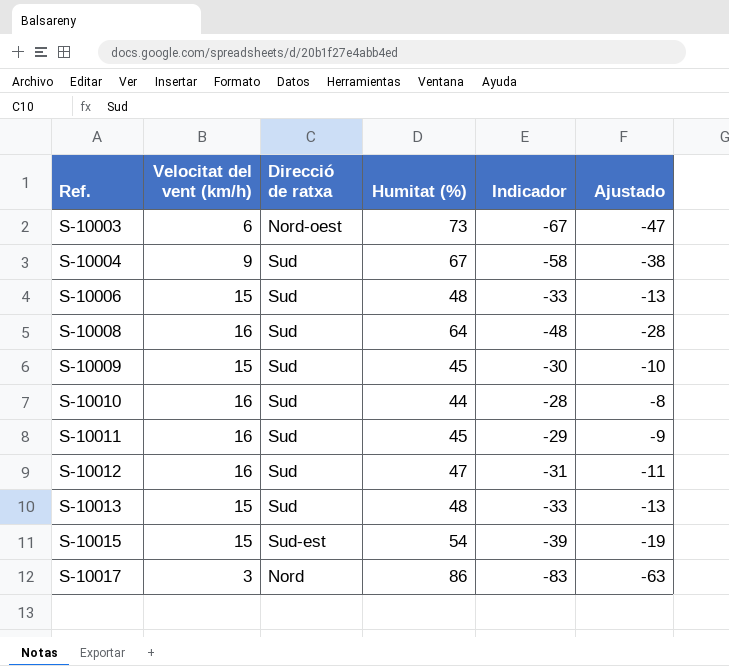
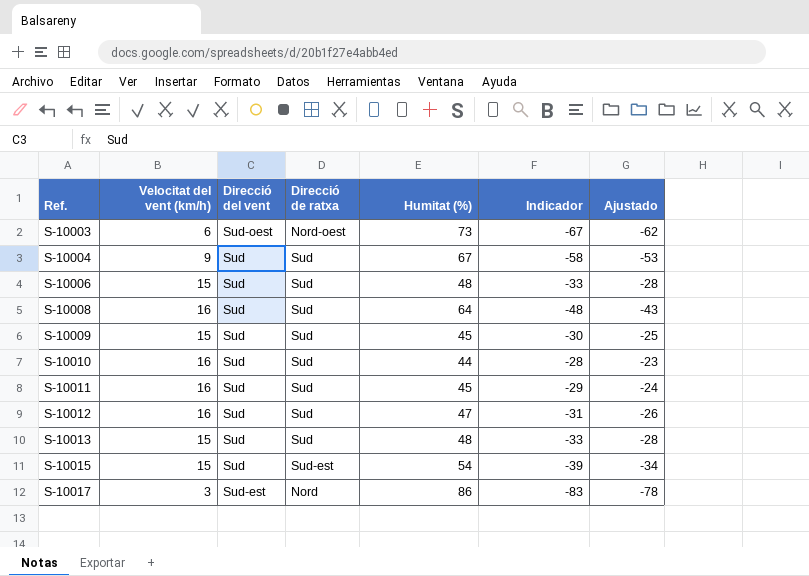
column Direcció del vent | position: none -> 3
column Ajustado | formula: [Indicador] + 20 -> [Indicador] + 5

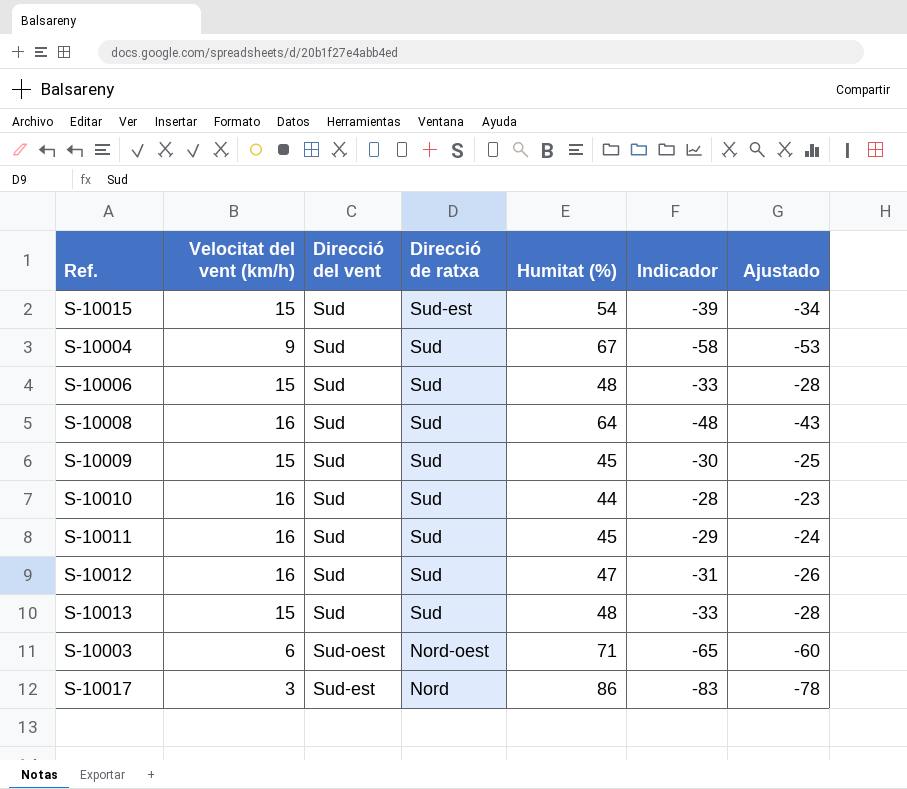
row order: Ref. ascending -> Direcció de ratxa descending
S-10003 | Humitat (%): 73 -> 71
S-10003 | Indicador: -67 -> -65
S-10003 | Ajustado: -62 -> -60

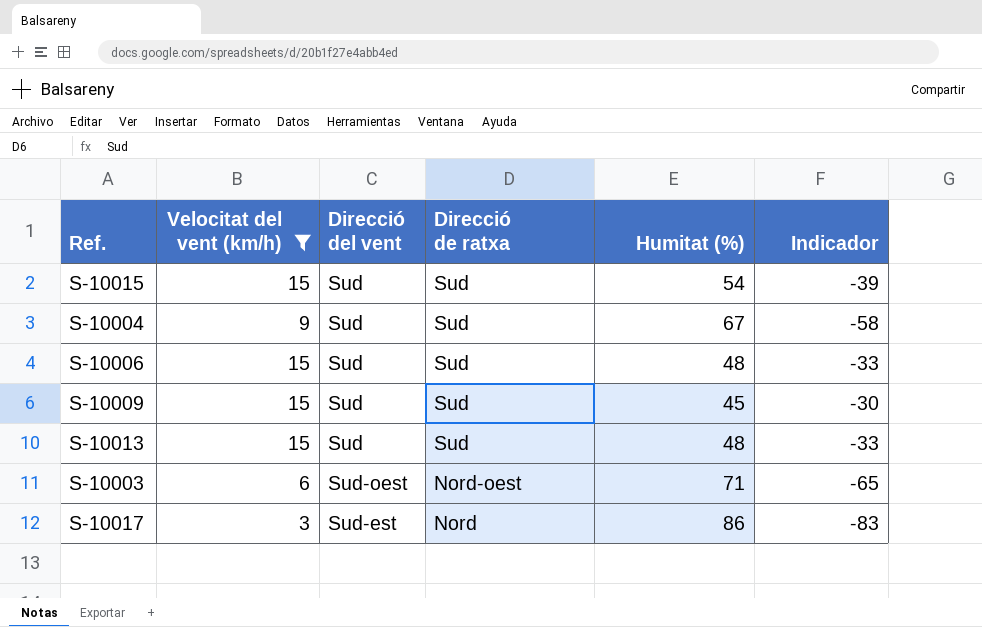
filter: none -> Velocitat del vent (km/h) != 16
column Ajustado | formula: [Indicador] + 5 -> none
S-10015 | Direcció de ratxa: Sud-est -> Sud

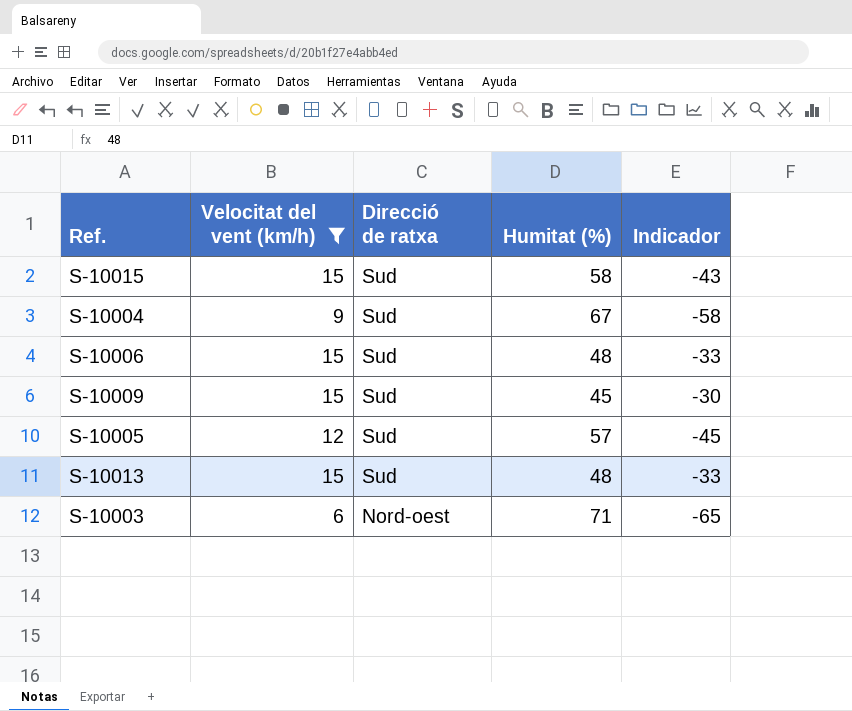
column Direcció del vent | position: 3 -> none
row S-10017: 3 | Sud-est | Nord | 86 | -83 -> none
S-10015 | Humitat (%): 54 -> 58
S-10015 | Indicador: -39 -> -43
row S-10005: none -> 12 | Sud | 57 | -45

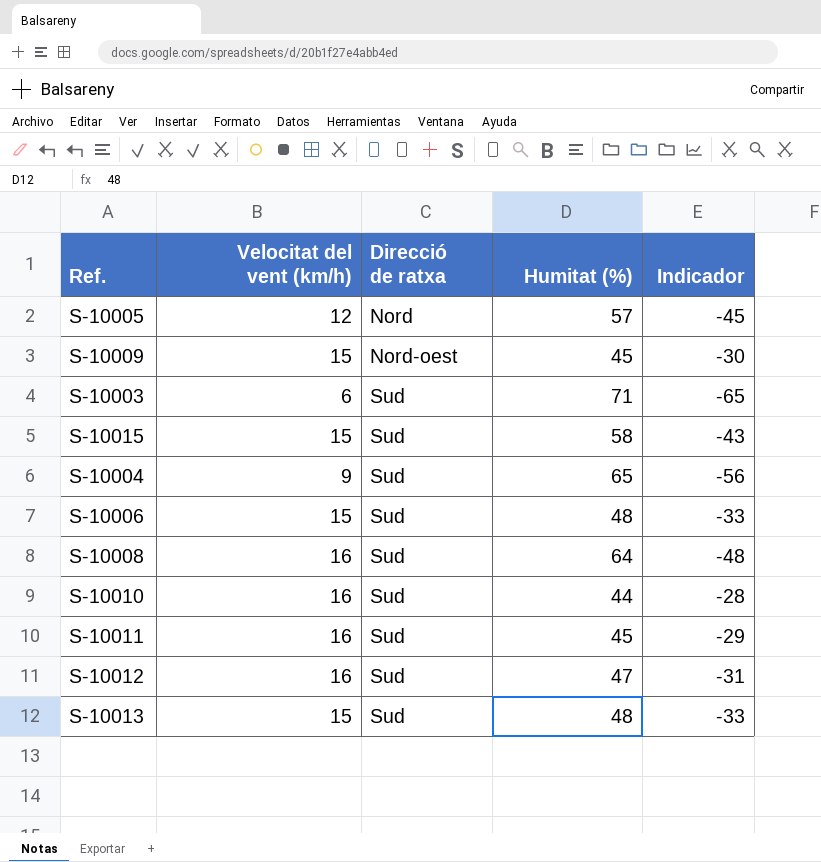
filter: Velocitat del vent (km/h) != 16 -> none
row order: Direcció de ratxa descending -> Direcció de ratxa ascending
S-10005 | Direcció de ratxa: Sud -> Nord
S-10009 | Direcció de ratxa: Sud -> Nord-oest
S-10003 | Direcció de ratxa: Nord-oest -> Sud
S-10004 | Humitat (%): 67 -> 65
S-10004 | Indicador: -58 -> -56

